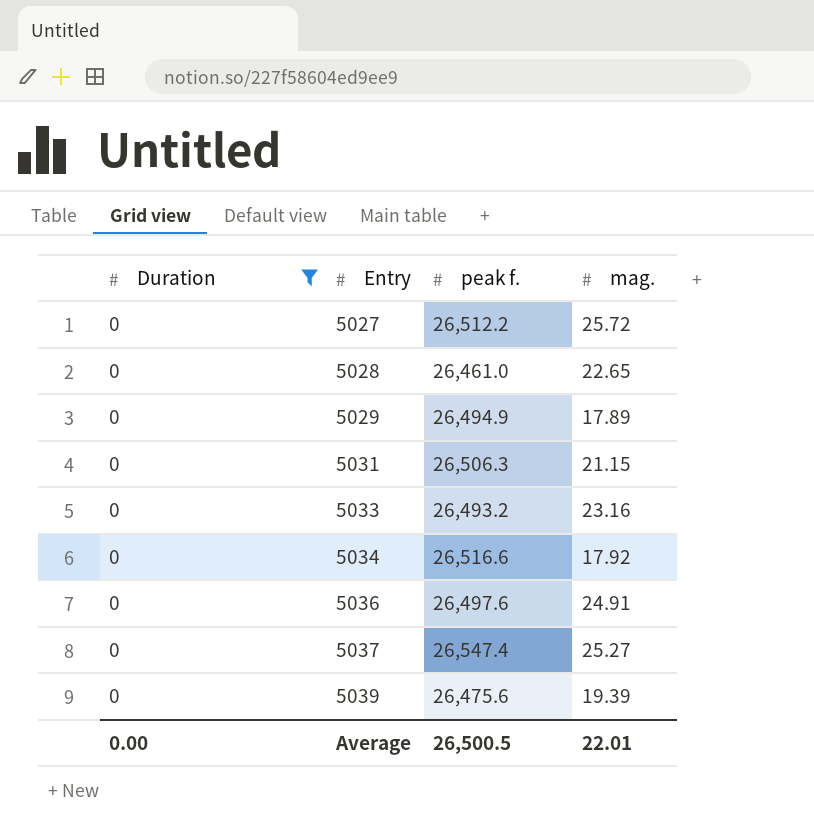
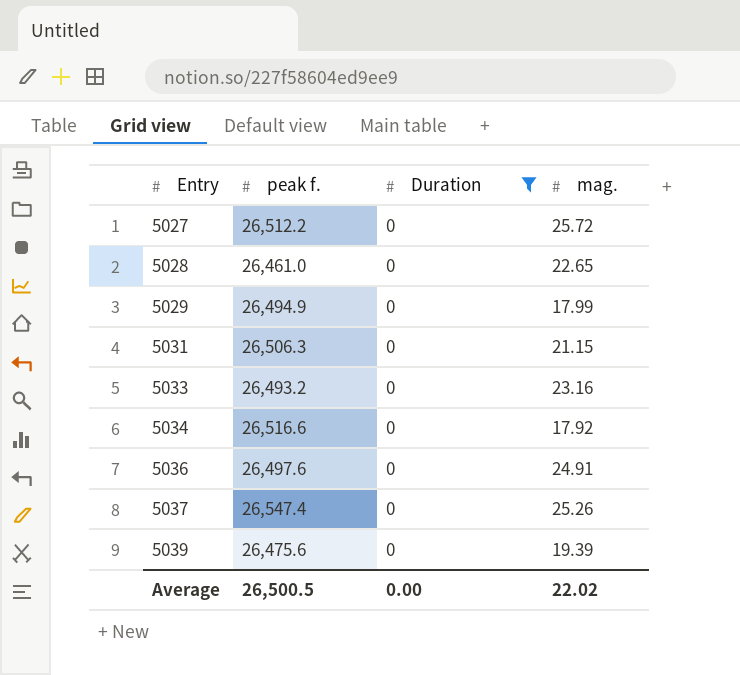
column Duration | position: 1 -> 3
5029 | mag.: 17.89 -> 17.99
5037 | mag.: 25.27 -> 25.26
Average | mag.: 22.01 -> 22.02

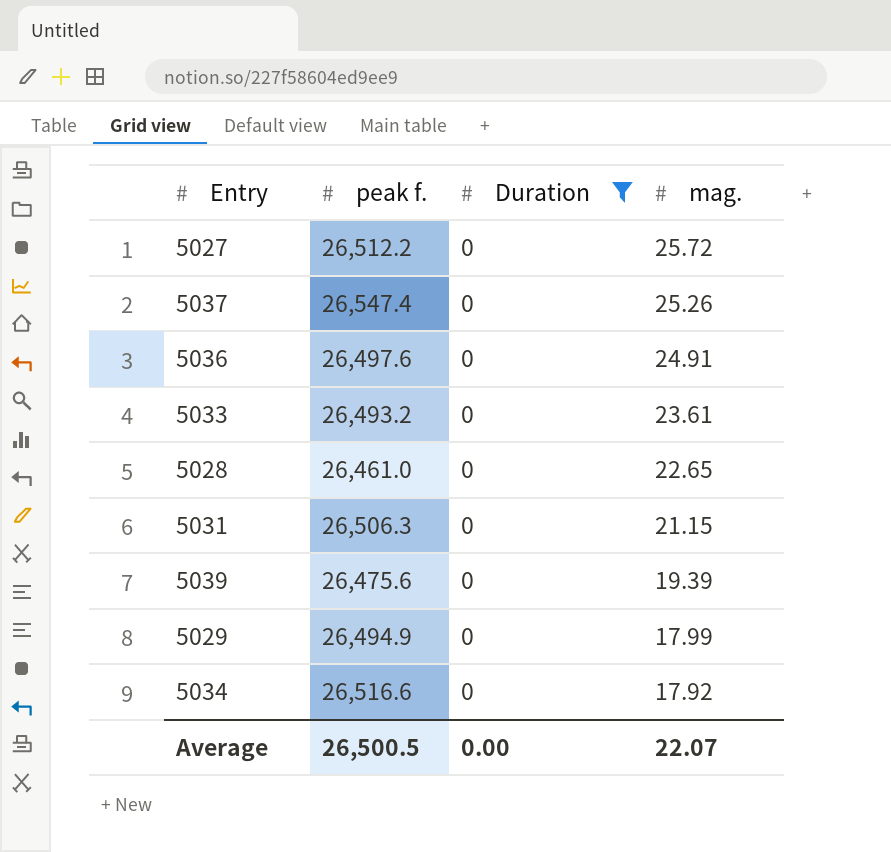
row order: Entry ascending -> mag. descending
5033 | mag.: 23.16 -> 23.61
Average | mag.: 22.02 -> 22.07

